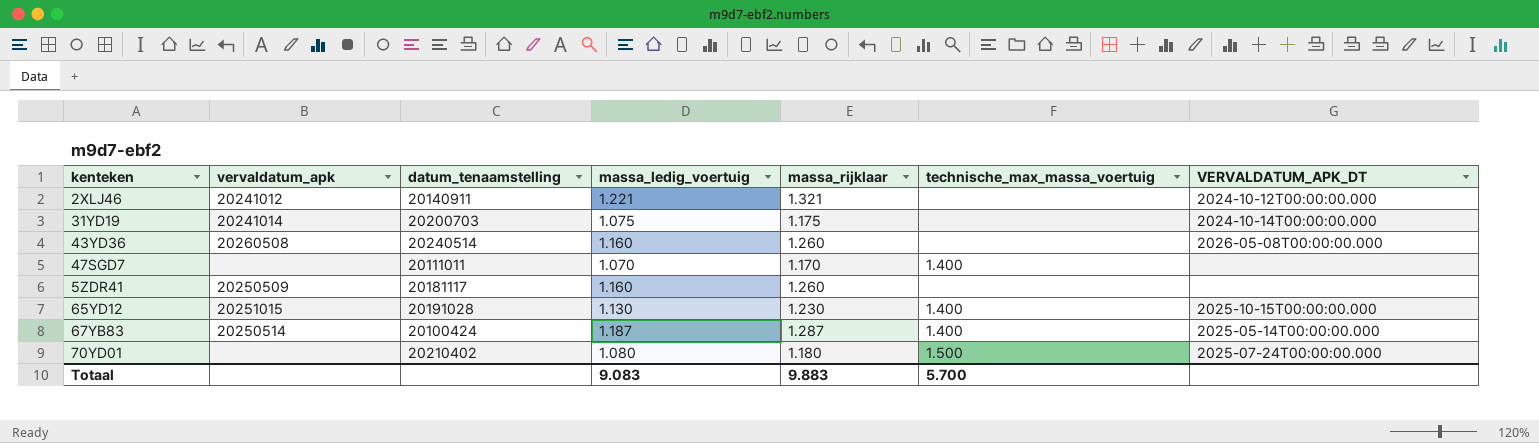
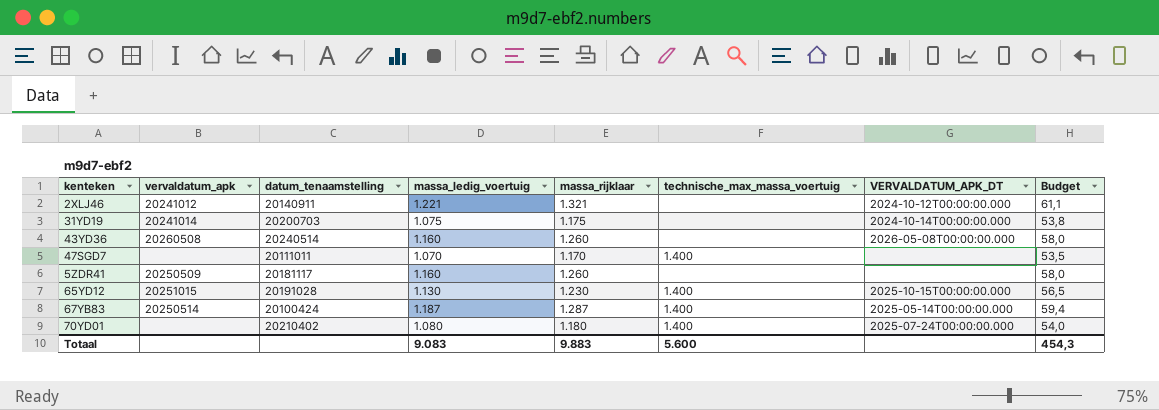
column Budget | formula: none -> [massa_ledig_voertuig] * 0,05
70YD01 | technische_max_massa_voertuig: 1.500 -> 1.400
Totaal | technische_max_massa_voertuig: 5.700 -> 5.600

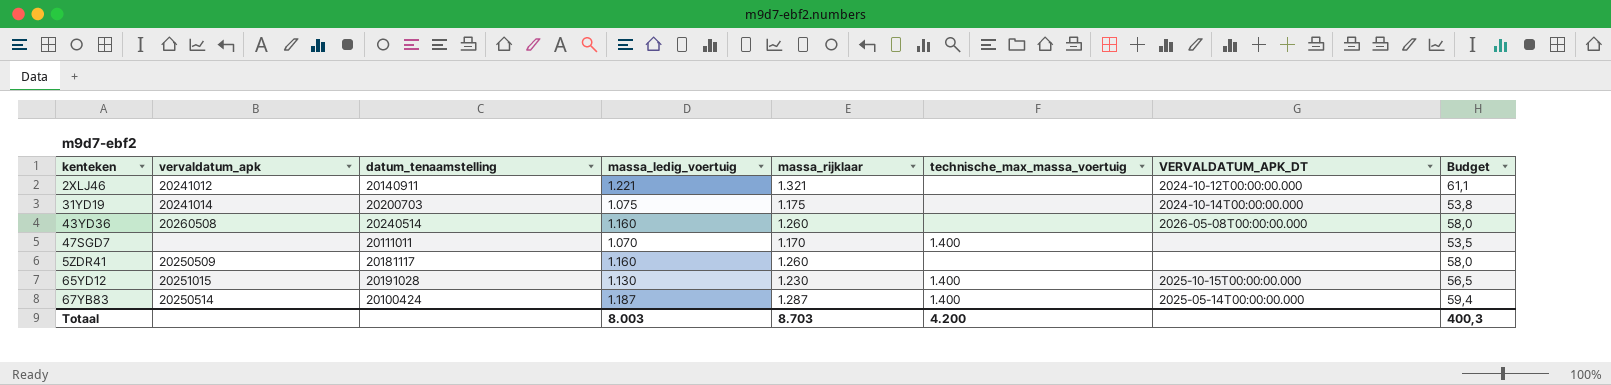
row 70YD01: none | 20210402 | 1.080 | 1.180 | 1.400 | 2025-07-24T00:00:00.000 | 54,0 -> none
Totaal | massa_ledig_voertuig: 9.083 -> 8.003
Totaal | massa_rijklaar: 9.883 -> 8.703
Totaal | technische_max_massa_voertuig: 5.600 -> 4.200
Totaal | Budget: 454,3 -> 400,3

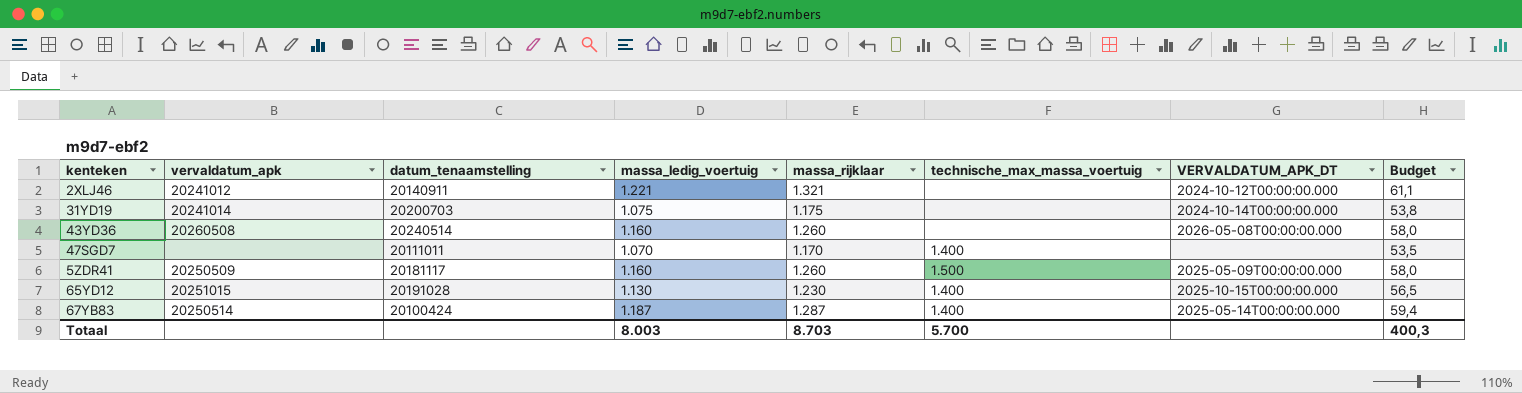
5ZDR41 | technische_max_massa_voertuig: none -> 1.500
5ZDR41 | VERVALDATUM_APK_DT: none -> 2025-05-09T00:00:00.000
Totaal | technische_max_massa_voertuig: 4.200 -> 5.700

